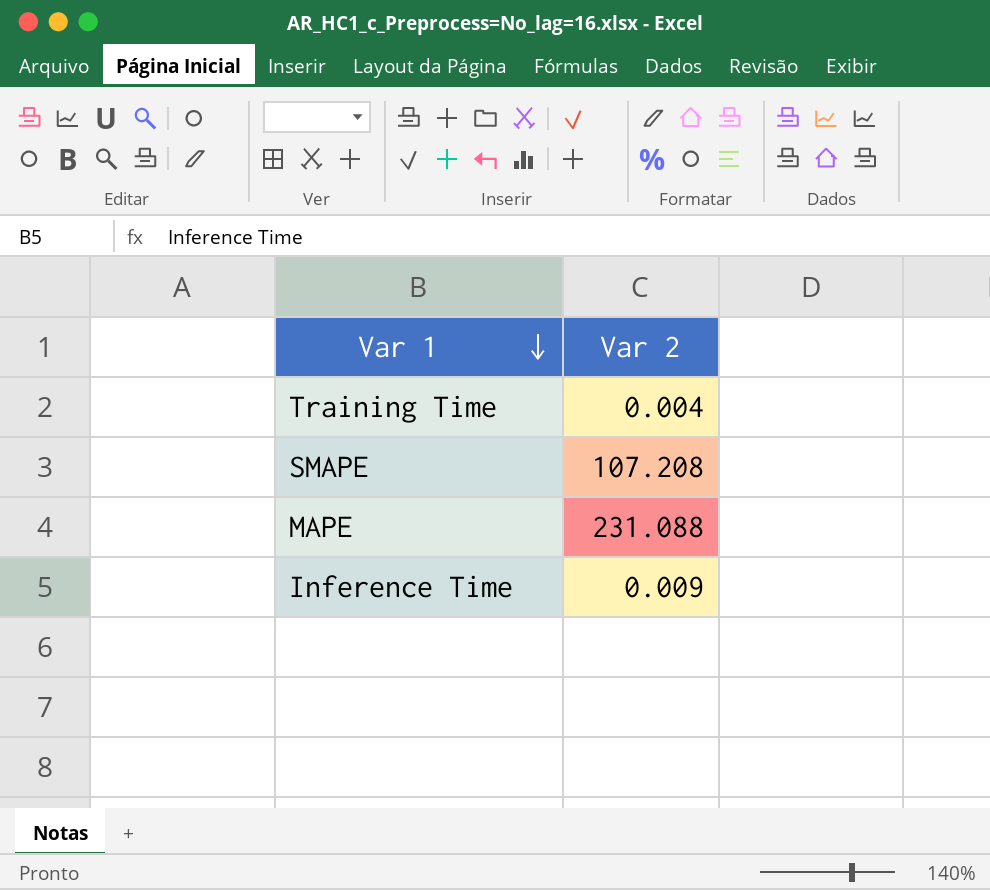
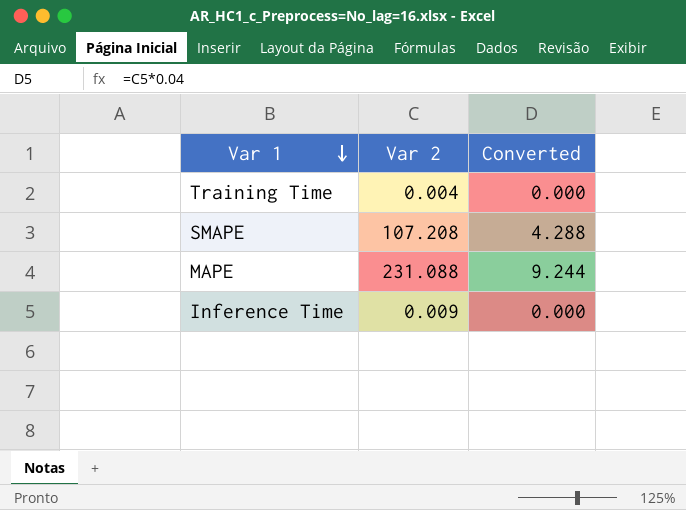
column Converted | formula: none -> [Var 2] * 0.04

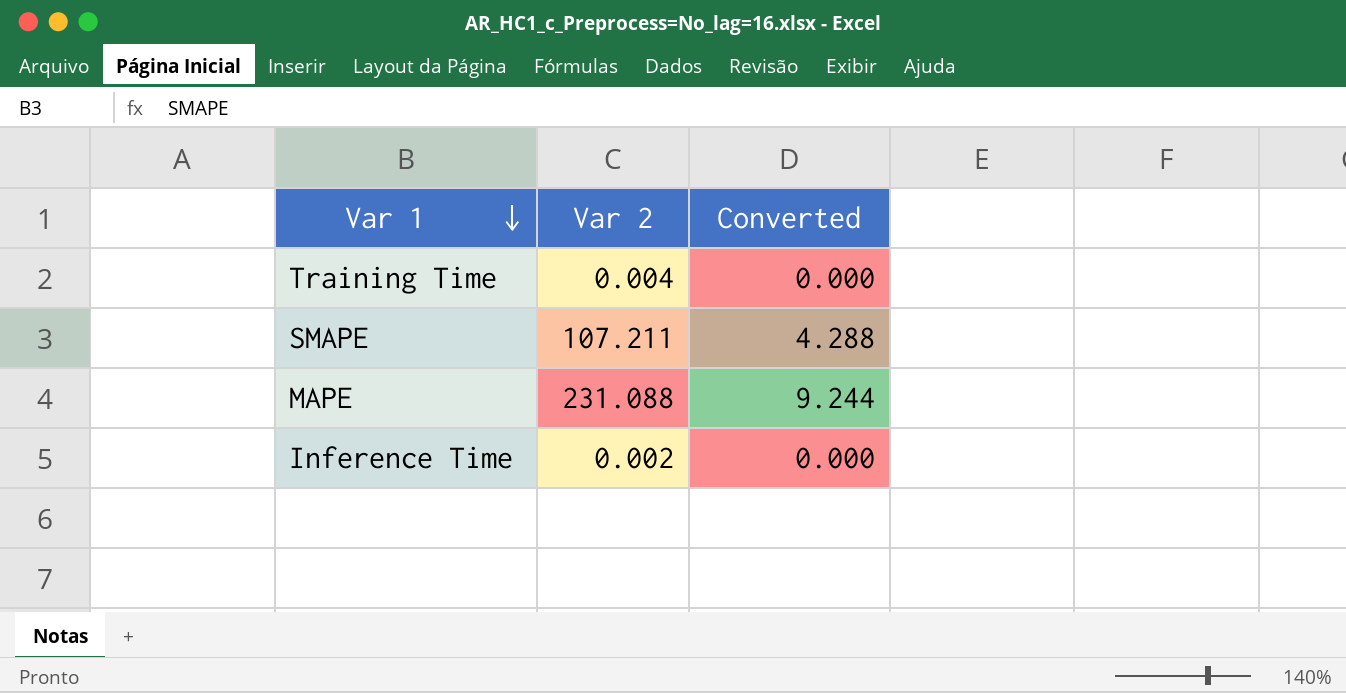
SMAPE | Var 2: 107.208 -> 107.211
Inference Time | Var 2: 0.009 -> 0.002

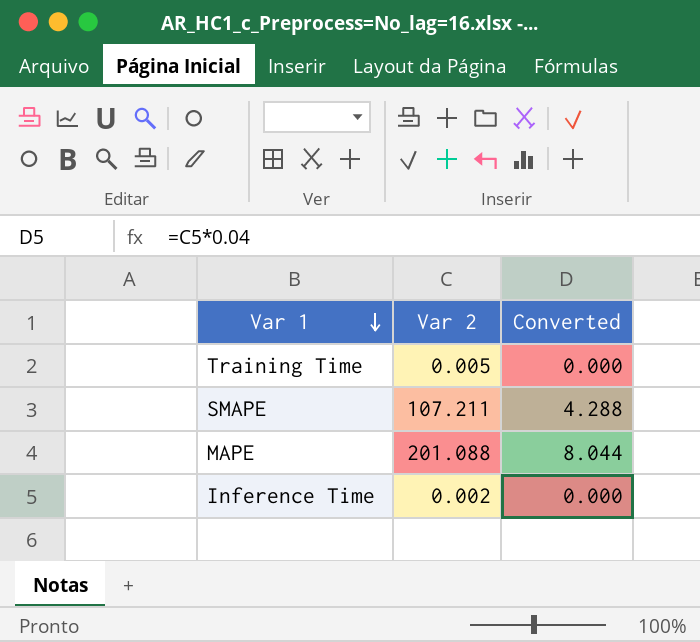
Training Time | Var 2: 0.004 -> 0.005
MAPE | Var 2: 231.088 -> 201.088
MAPE | Converted: 9.244 -> 8.044

